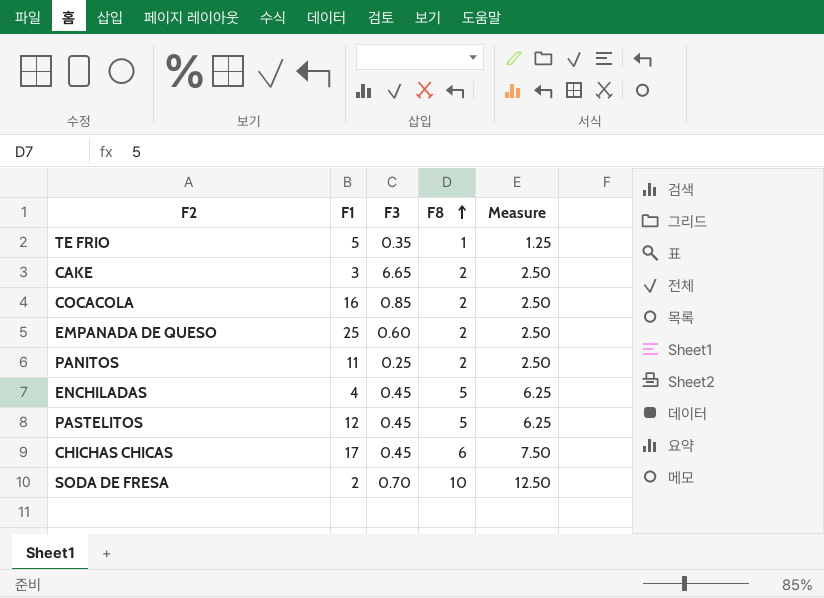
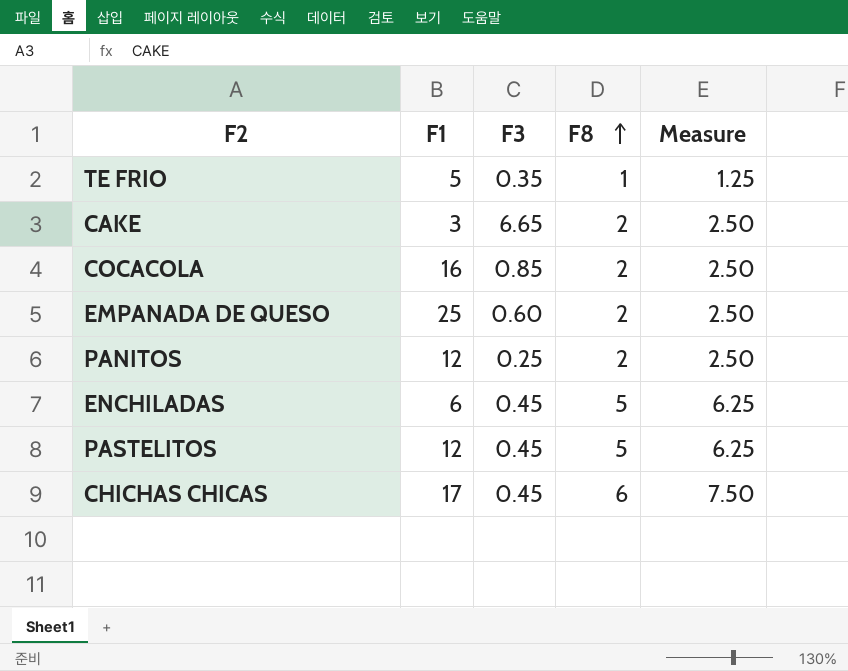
row SODA DE FRESA: 2 | 0.70 | 10 | 12.50 -> none
PANITOS | F1: 11 -> 12
ENCHILADAS | F1: 4 -> 6

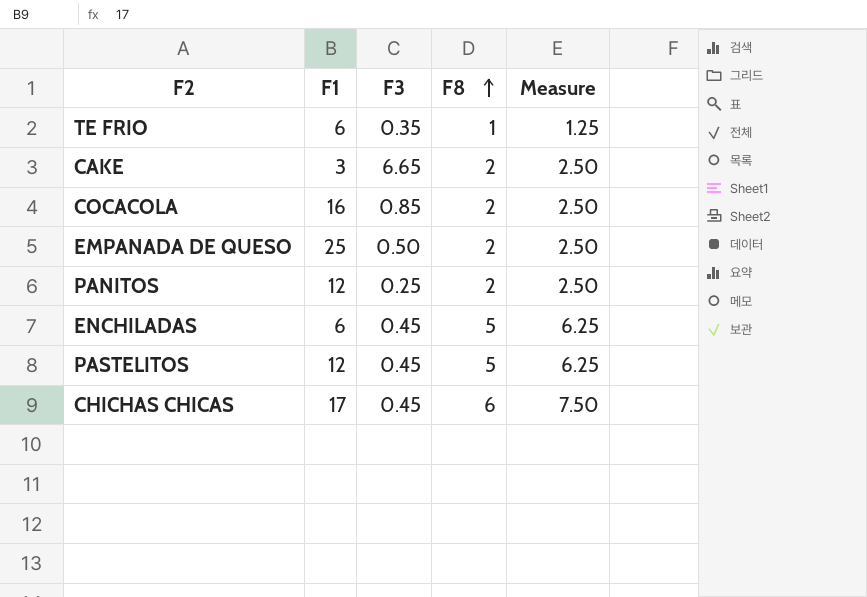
TE FRIO | F1: 5 -> 6
EMPANADA DE QUESO | F3: 0.60 -> 0.50

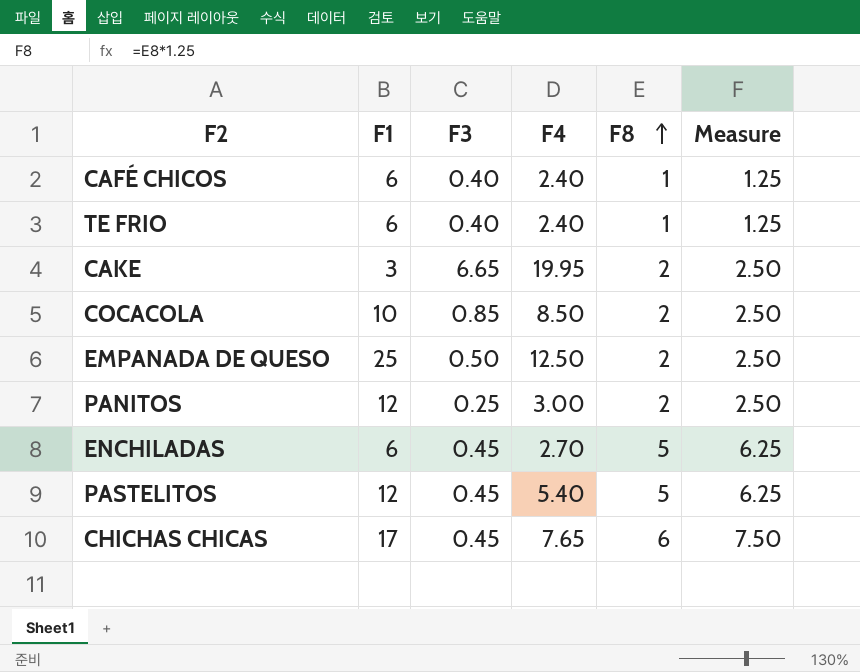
column F4 | formula: none -> [F1] * [F3]
row CAFÉ CHICOS: none -> 6 | 0.40 | 2.40 | 1 | 1.25
TE FRIO | F3: 0.35 -> 0.40
COCACOLA | F1: 16 -> 10

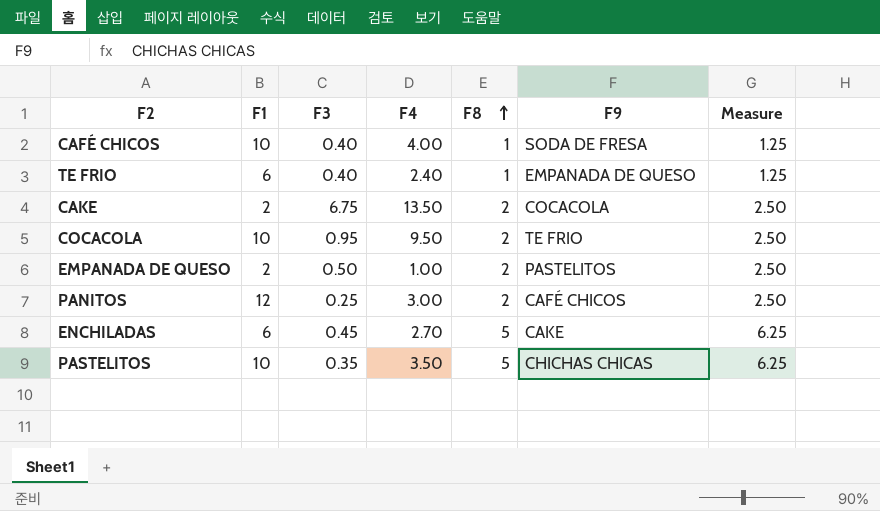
column F9 | position: none -> 6
row CHICHAS CHICAS: 17 | 0.45 | 7.65 | 6 | 7.50 -> none
CAFÉ CHICOS | F1: 6 -> 10
CAFÉ CHICOS | F4: 2.40 -> 4.00
CAKE | F1: 3 -> 2
CAKE | F3: 6.65 -> 6.75
CAKE | F4: 19.95 -> 13.50
COCACOLA | F3: 0.85 -> 0.95
COCACOLA | F4: 8.50 -> 9.50
EMPANADA DE QUESO | F1: 25 -> 2
EMPANADA DE QUESO | F4: 12.50 -> 1.00
PASTELITOS | F1: 12 -> 10
PASTELITOS | F3: 0.45 -> 0.35
PASTELITOS | F4: 5.40 -> 3.50

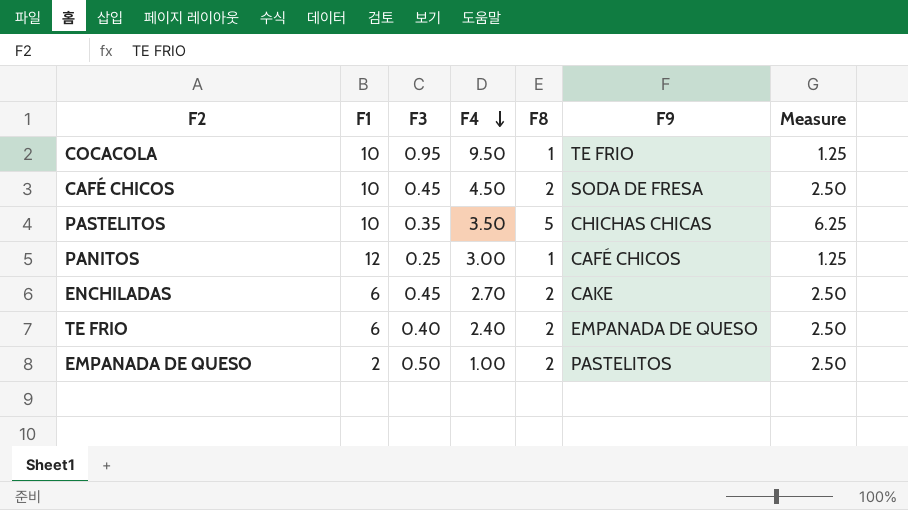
row order: F8 ascending -> F4 descending
row CAKE: 2 | 6.75 | 13.50 | 2 | COCACOLA | 2.50 -> none
COCACOLA | F8: 2 -> 1
COCACOLA | Measure: 2.50 -> 1.25
CAFÉ CHICOS | F3: 0.40 -> 0.45
CAFÉ CHICOS | F4: 4.00 -> 4.50
CAFÉ CHICOS | F8: 1 -> 2
CAFÉ CHICOS | Measure: 1.25 -> 2.50
PANITOS | F8: 2 -> 1
PANITOS | Measure: 2.50 -> 1.25
ENCHILADAS | F8: 5 -> 2
ENCHILADAS | Measure: 6.25 -> 2.50
TE FRIO | F8: 1 -> 2
TE FRIO | Measure: 1.25 -> 2.50

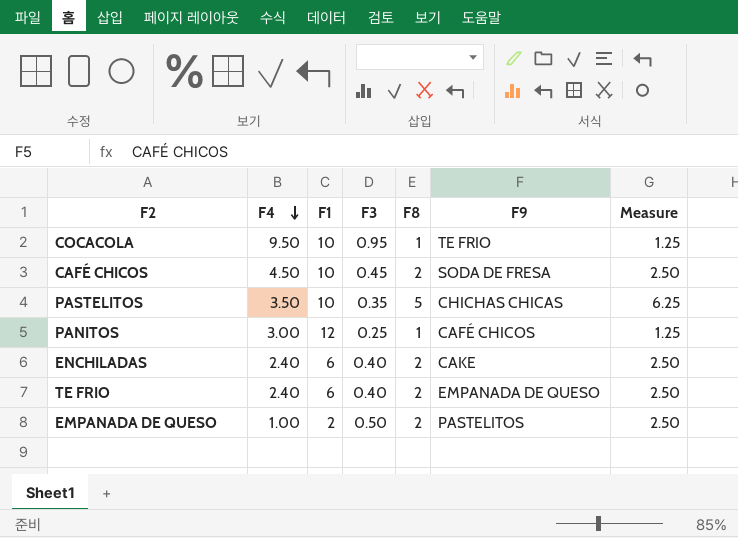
column F4 | position: 4 -> 2
ENCHILADAS | F4: 2.70 -> 2.40
ENCHILADAS | F3: 0.45 -> 0.40

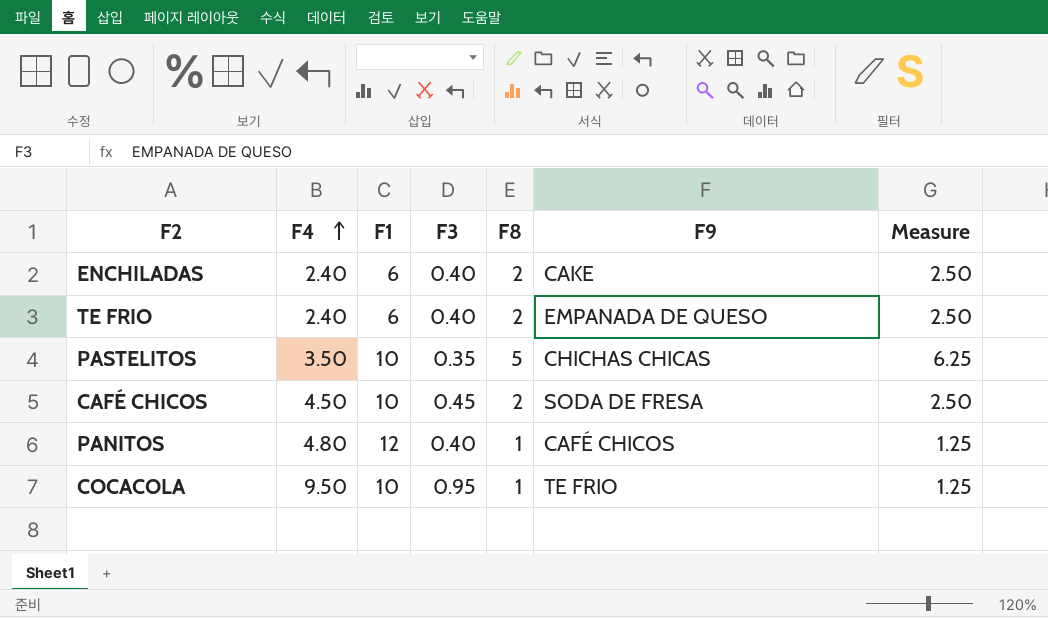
row order: F4 descending -> F4 ascending
row EMPANADA DE QUESO: 1.00 | 2 | 0.50 | 2 | PASTELITOS | 2.50 -> none
PANITOS | F4: 3.00 -> 4.80
PANITOS | F3: 0.25 -> 0.40

